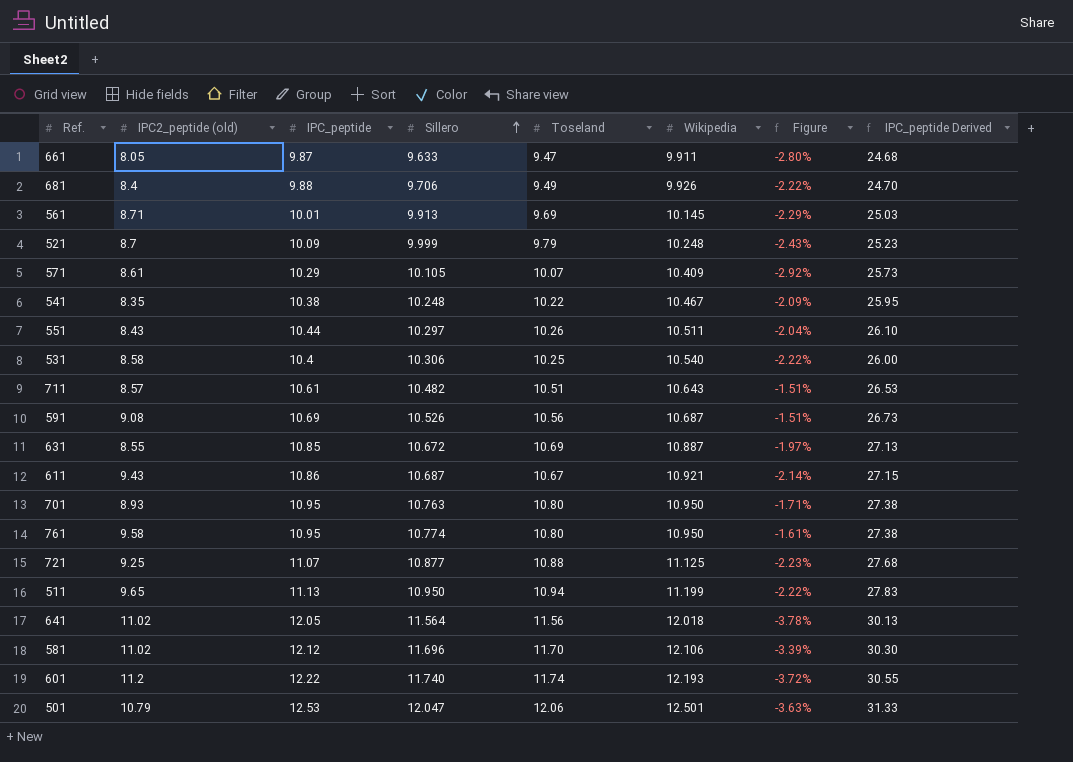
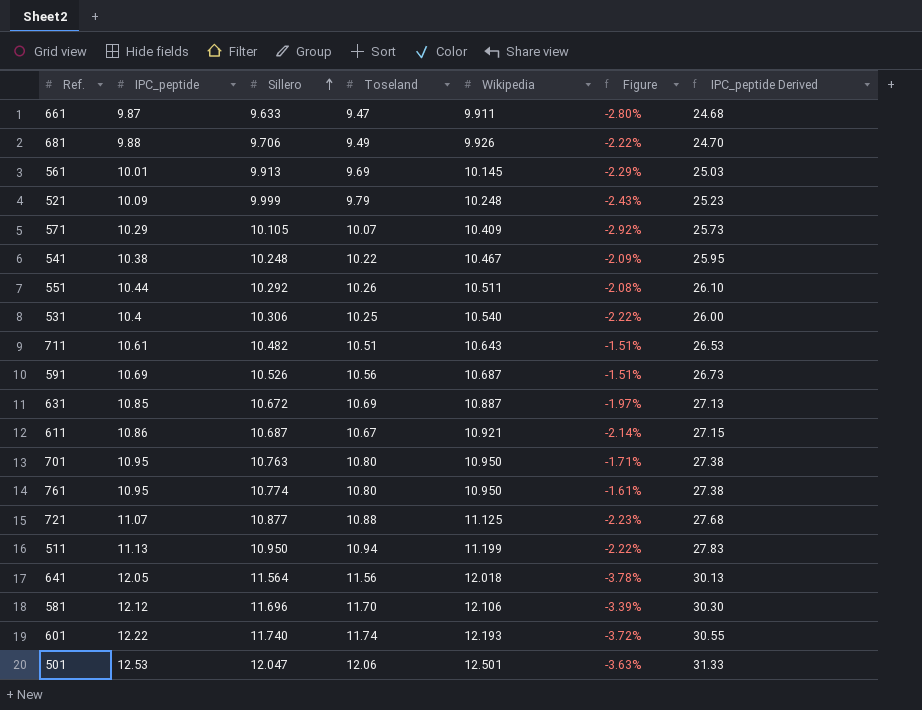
column IPC2_peptide (old) | position: 2 -> none
551 | Sillero: 10.297 -> 10.292
551 | Figure: -2.04% -> -2.08%

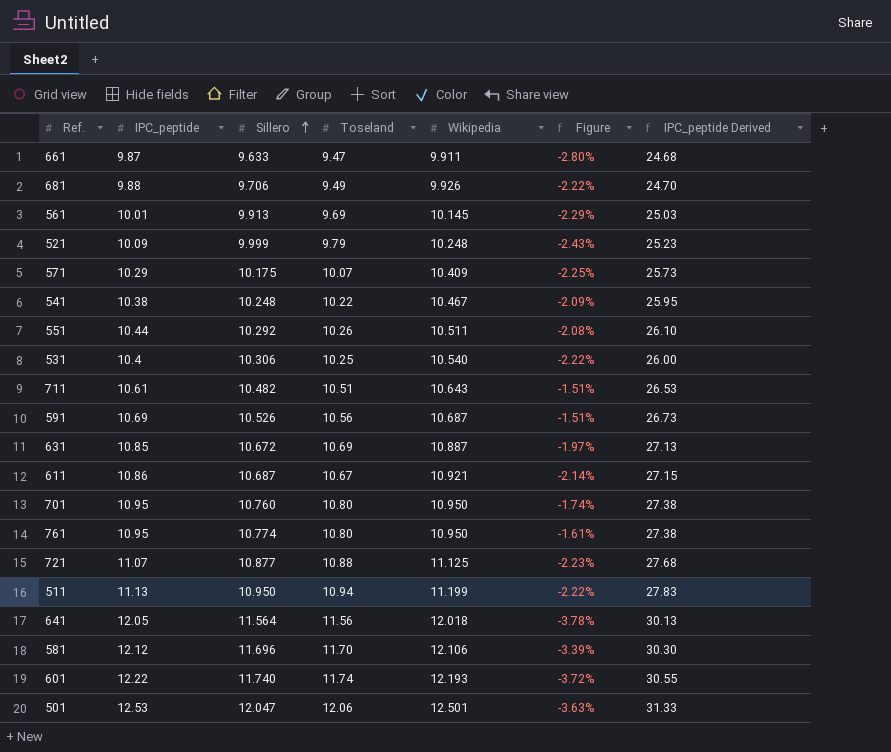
571 | Sillero: 10.105 -> 10.175
571 | Figure: -2.92% -> -2.25%
701 | Sillero: 10.763 -> 10.760
701 | Figure: -1.71% -> -1.74%

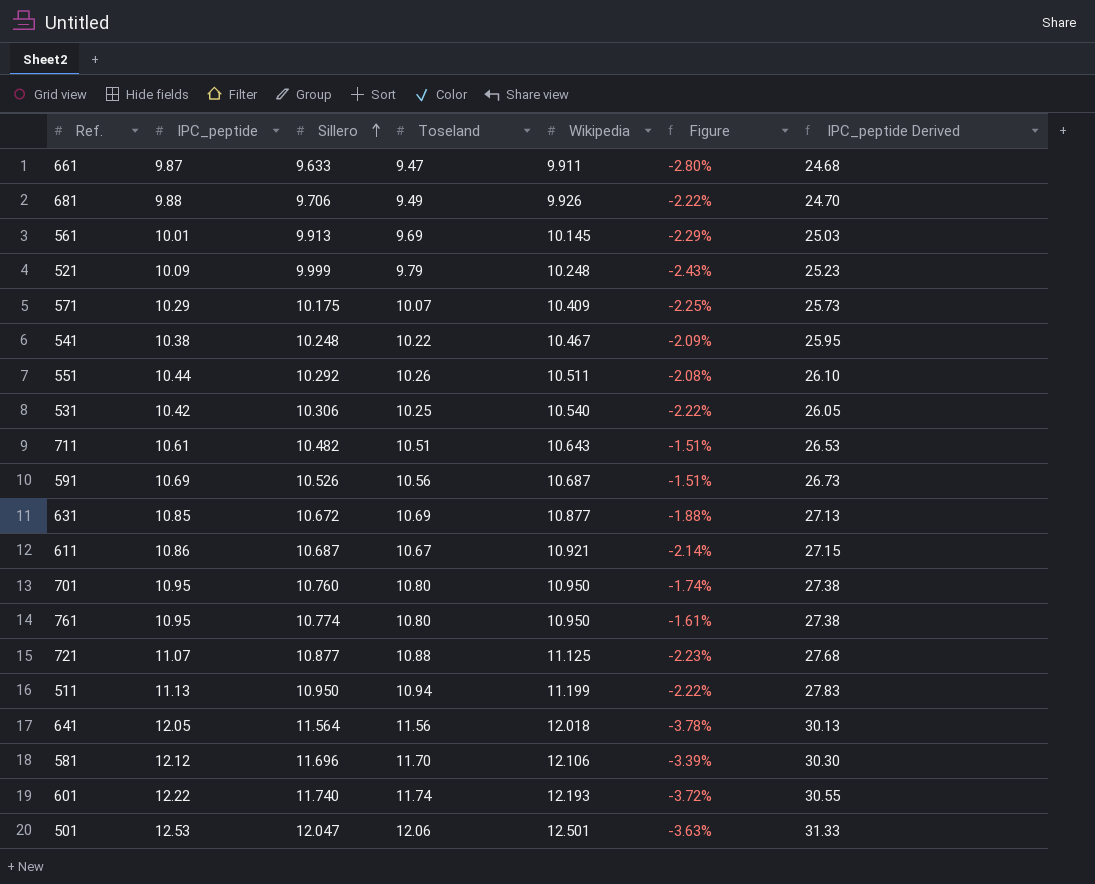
531 | IPC_peptide: 10.4 -> 10.42
531 | IPC_peptide Derived: 26.00 -> 26.05
631 | Wikipedia: 10.887 -> 10.877
631 | Figure: -1.97% -> -1.88%

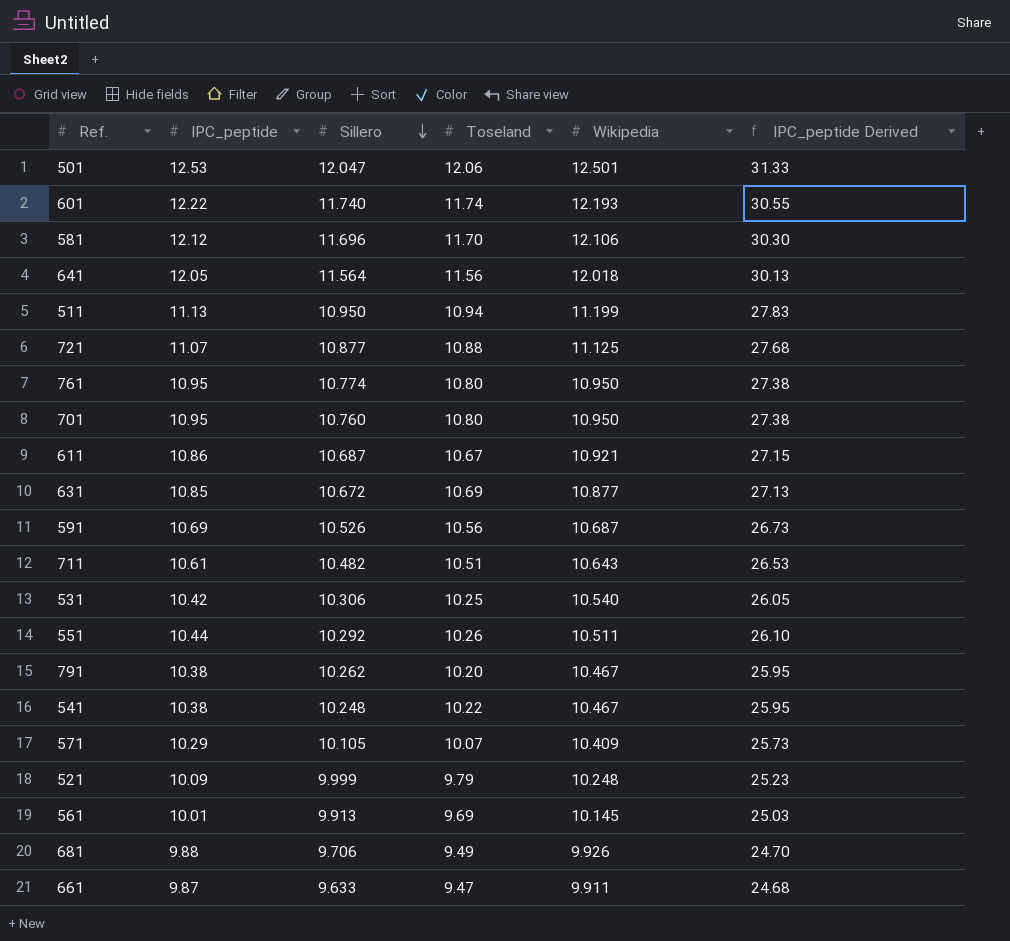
row order: Sillero ascending -> Sillero descending
column Figure | formula: ([Sillero] - [Wikipedia]) / [Wikipedia] -> none
row 791: none -> 10.38 | 10.262 | 10.20 | 10.467 | 25.95
571 | Sillero: 10.175 -> 10.105

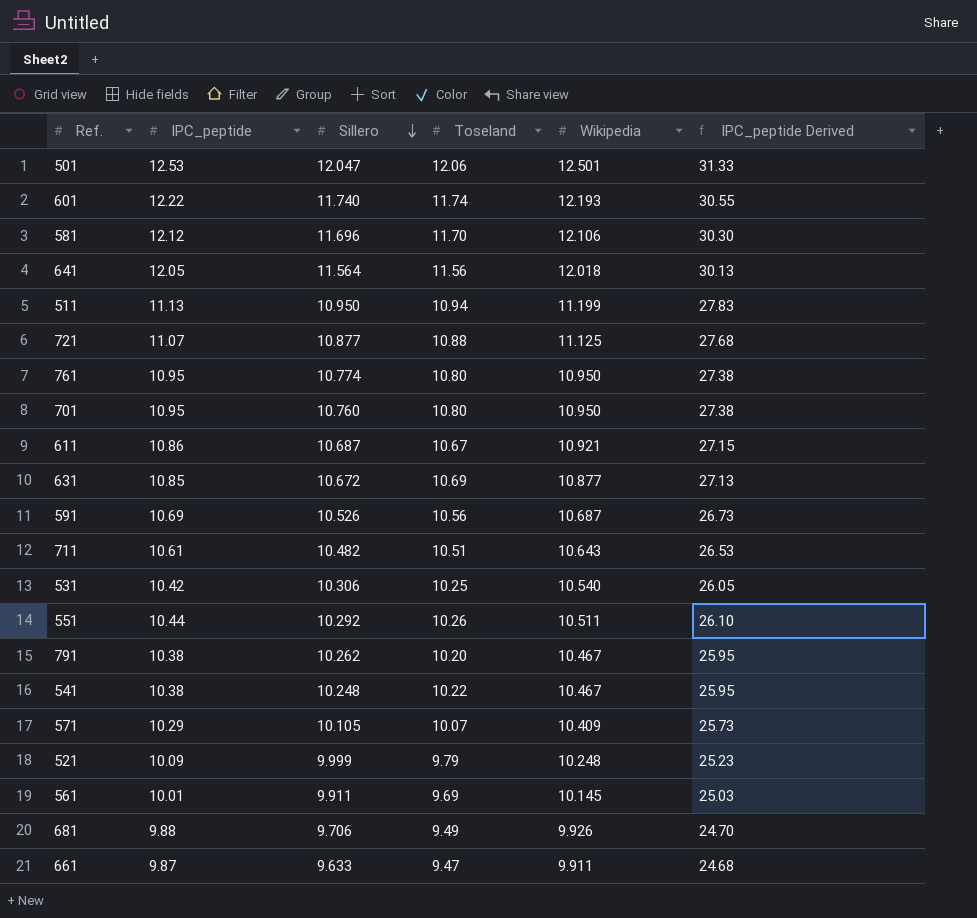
561 | Sillero: 9.913 -> 9.911

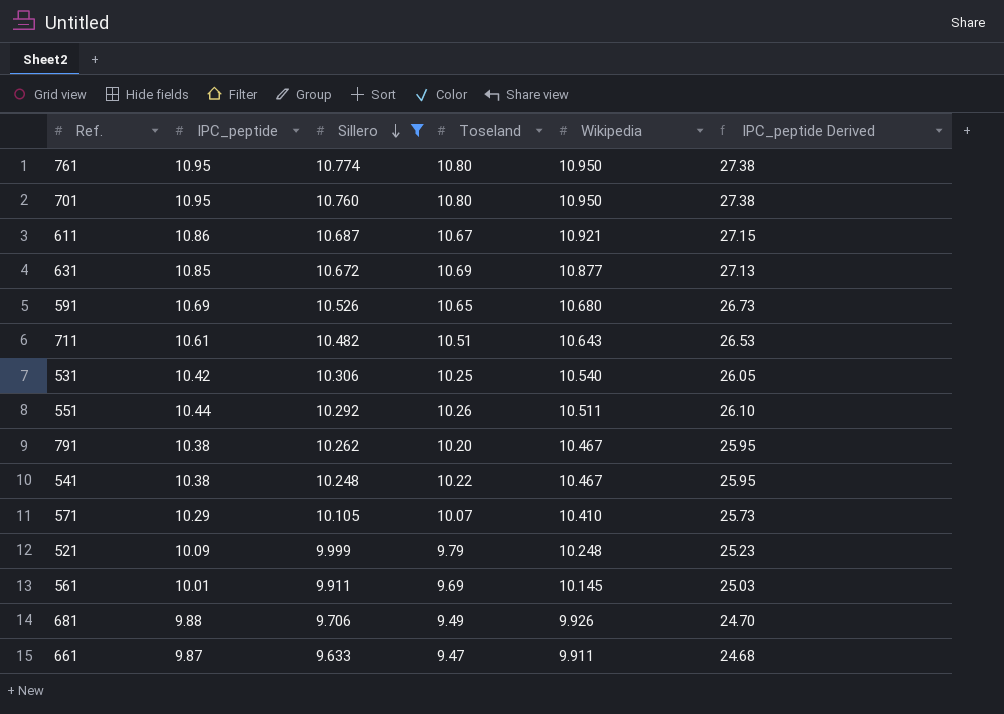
filter: none -> Sillero <= 10.774
591 | Toseland: 10.56 -> 10.65
591 | Wikipedia: 10.687 -> 10.680
571 | Wikipedia: 10.409 -> 10.410

